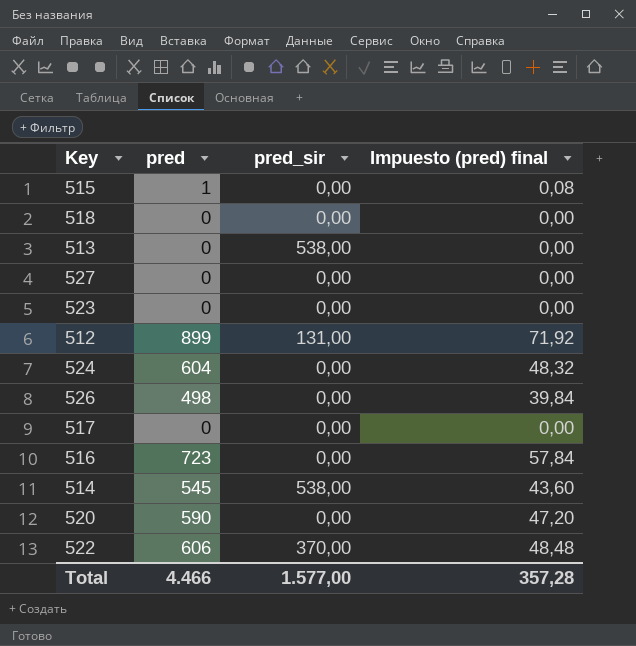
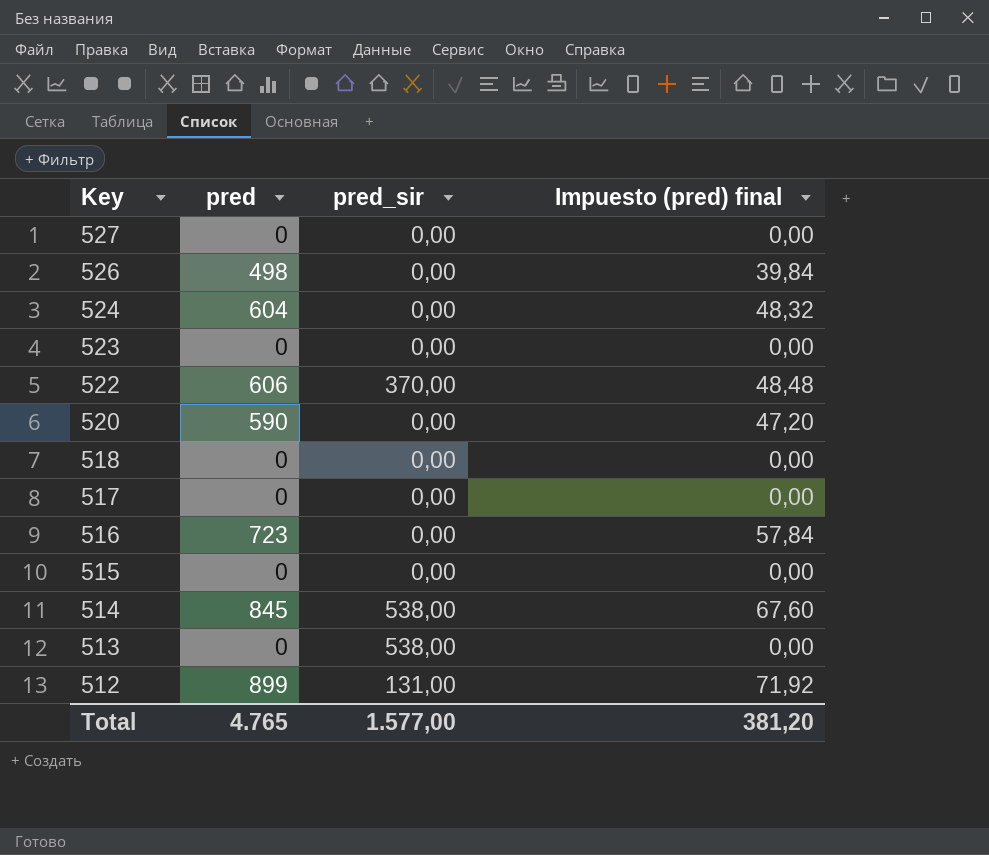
row order: none -> Key descending
515 | pred: 1 -> 0
515 | Impuesto (pred) final: 0,08 -> 0,00
514 | pred: 545 -> 845
514 | Impuesto (pred) final: 43,60 -> 67,60
Total | pred: 4.466 -> 4.765
Total | Impuesto (pred) final: 357,28 -> 381,20

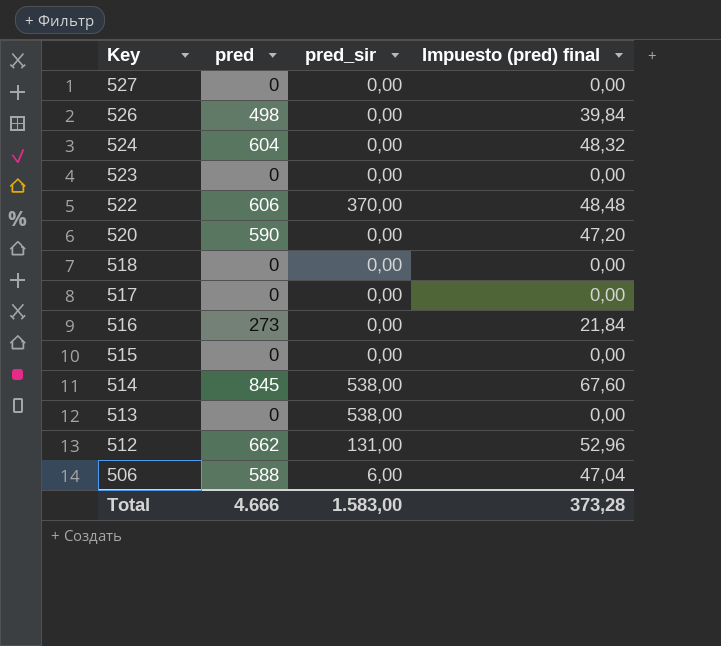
516 | pred: 723 -> 273
516 | Impuesto (pred) final: 57,84 -> 21,84
512 | pred: 899 -> 662
512 | Impuesto (pred) final: 71,92 -> 52,96
row 506: none -> 588 | 6,00 | 47,04
Total | pred: 4.765 -> 4.666
Total | pred_sir: 1.577,00 -> 1.583,00
Total | Impuesto (pred) final: 381,20 -> 373,28

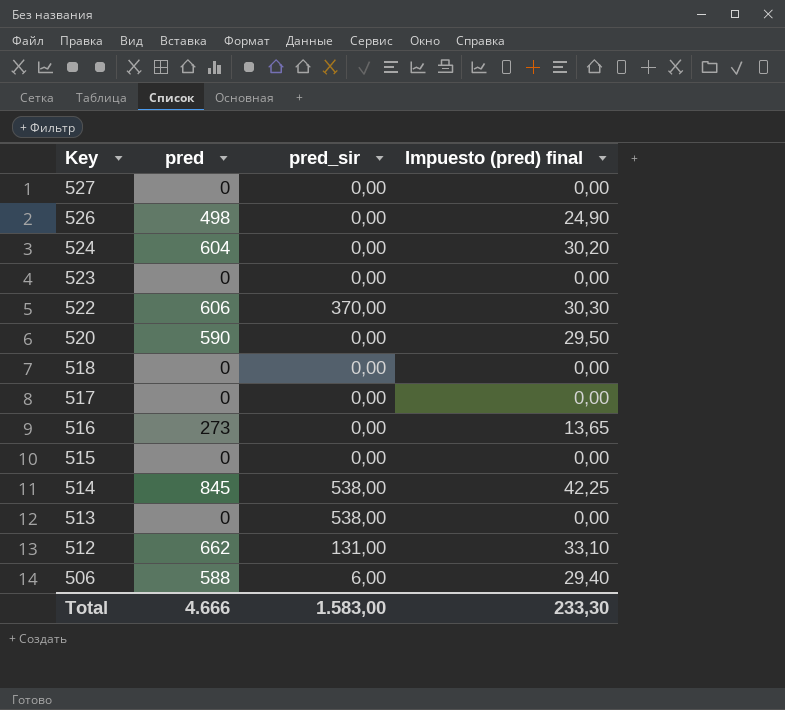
column Impuesto (pred) final | formula: [pred] * 0,08 -> [pred] * 0,05
Total | Impuesto (pred) final: 373,28 -> 233,30

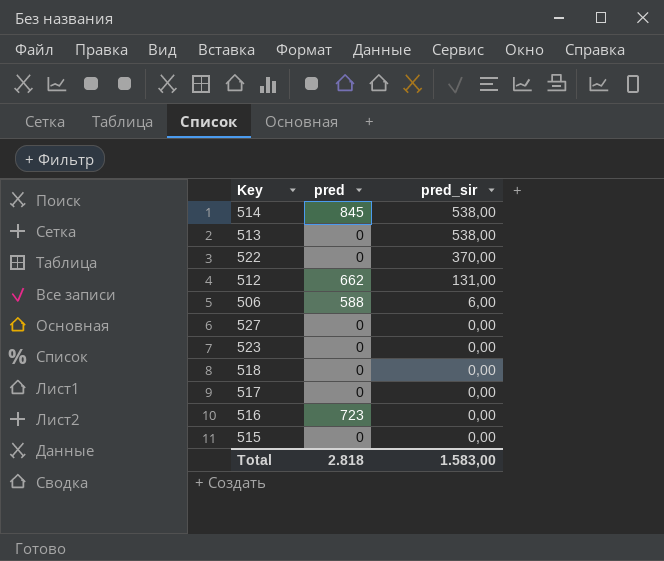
row order: Key descending -> pred_sir descending
column Impuesto (pred) final | formula: [pred] * 0,05 -> none
row 526: 498 | 0,00 | 24,90 -> none
row 524: 604 | 0,00 | 30,20 -> none
row 520: 590 | 0,00 | 29,50 -> none
522 | pred: 606 -> 0
516 | pred: 273 -> 723
Total | pred: 4.666 -> 2.818

